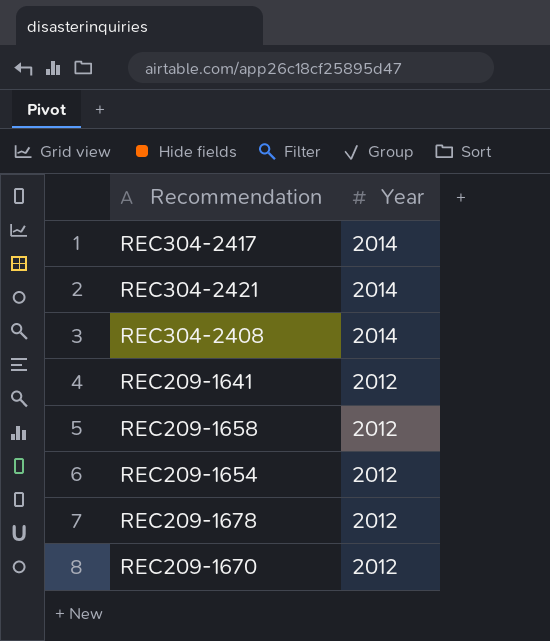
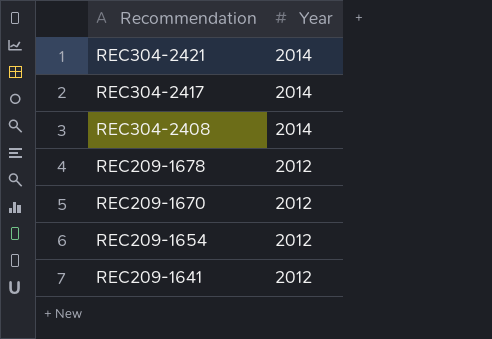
row order: Year descending -> Recommendation descending
row REC209-1658: 2012 -> none

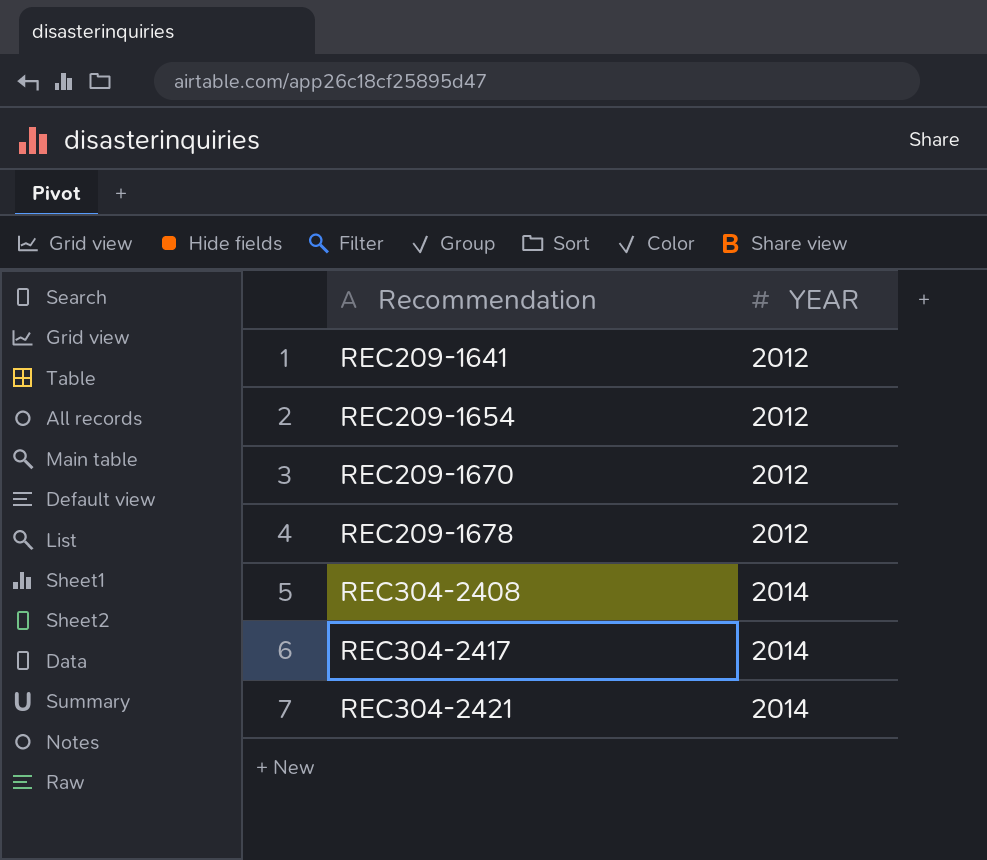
row order: Recommendation descending -> Recommendation ascending
column name: Year -> YEAR

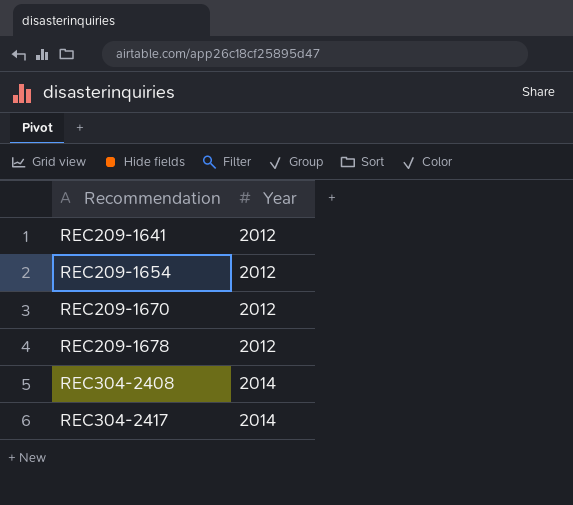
column name: YEAR -> Year
row REC304-2421: 2014 -> none

